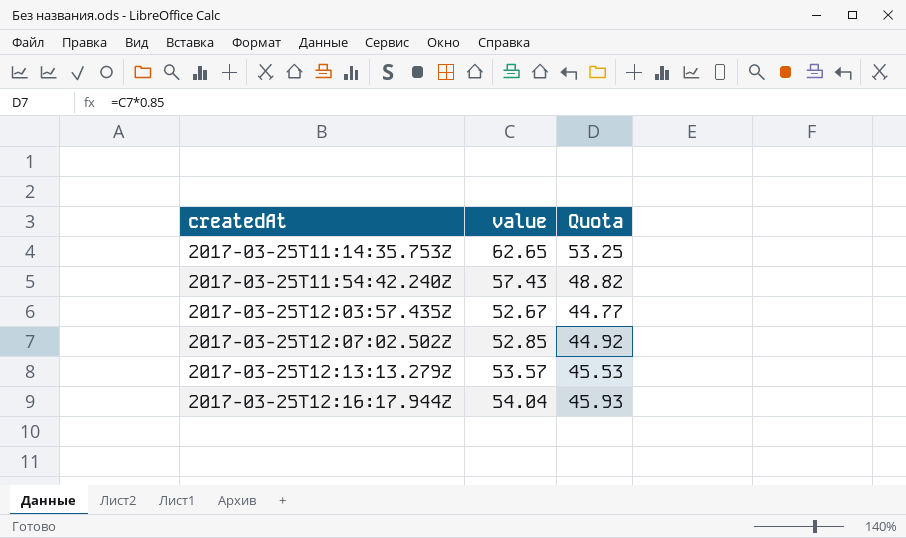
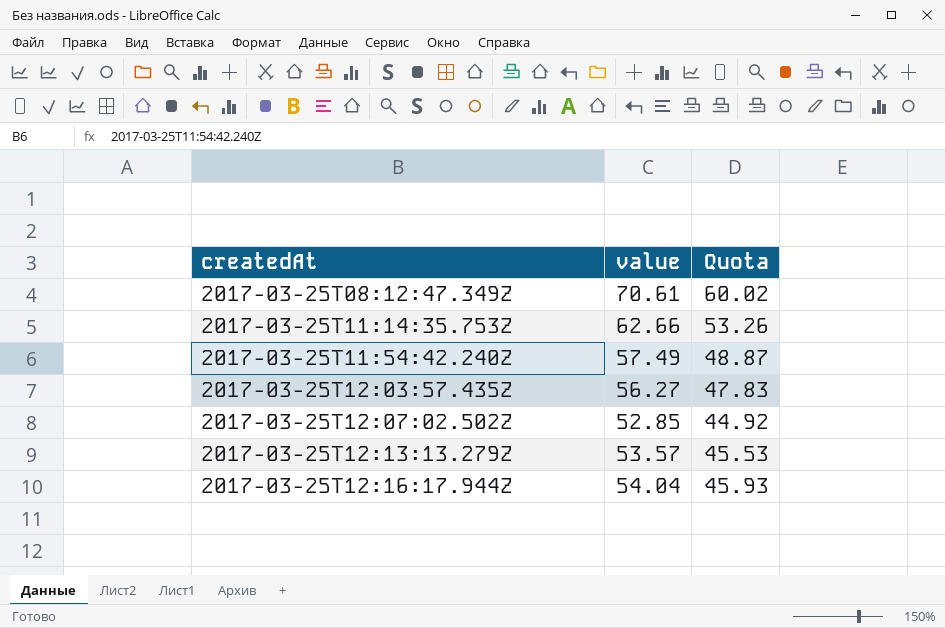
row 2017-03-25T08:12:47.349Z: none -> 70.61 | 60.02
2017-03-25T11:14:35.753Z | value: 62.65 -> 62.66
2017-03-25T11:14:35.753Z | Quota: 53.25 -> 53.26
2017-03-25T11:54:42.240Z | value: 57.43 -> 57.49
2017-03-25T11:54:42.240Z | Quota: 48.82 -> 48.87
2017-03-25T12:03:57.435Z | value: 52.67 -> 56.27
2017-03-25T12:03:57.435Z | Quota: 44.77 -> 47.83

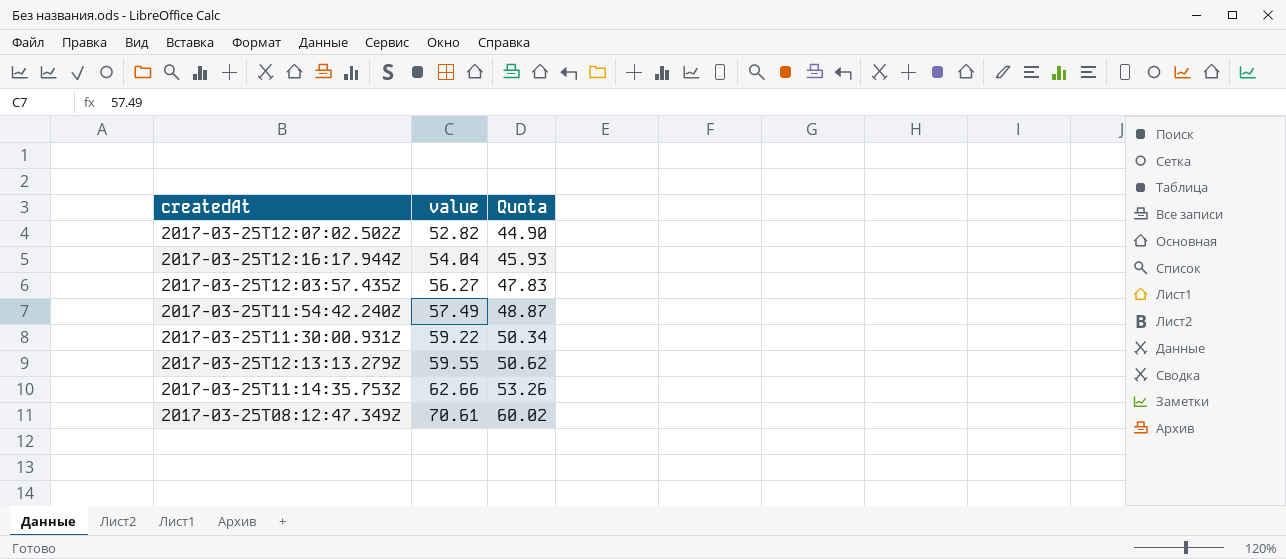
row order: createdAt ascending -> value ascending
2017-03-25T12:07:02.502Z | value: 52.85 -> 52.82
2017-03-25T12:07:02.502Z | Quota: 44.92 -> 44.90
row 2017-03-25T11:30:00.931Z: none -> 59.22 | 50.34
2017-03-25T12:13:13.279Z | value: 53.57 -> 59.55
2017-03-25T12:13:13.279Z | Quota: 45.53 -> 50.62

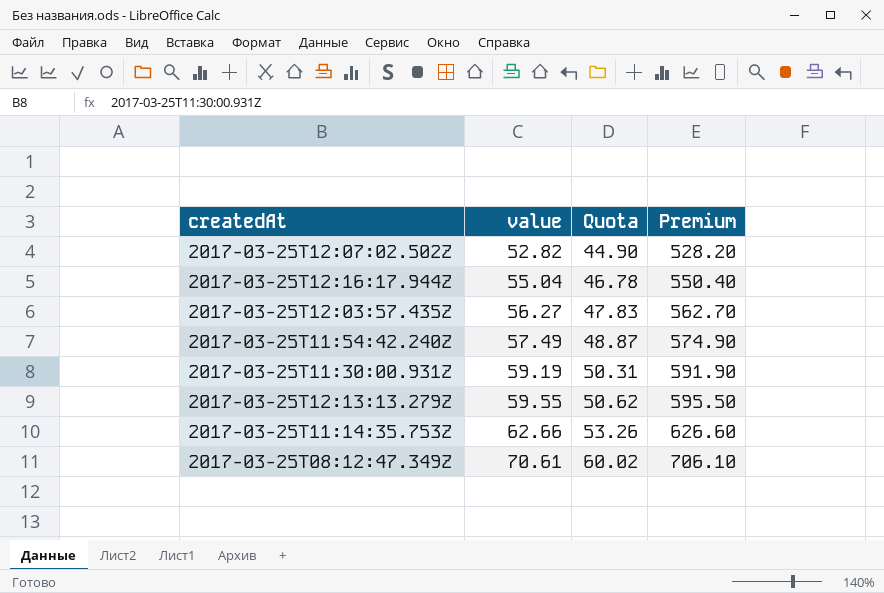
column Premium | formula: none -> [value] * 10
2017-03-25T12:16:17.944Z | value: 54.04 -> 55.04
2017-03-25T12:16:17.944Z | Quota: 45.93 -> 46.78
2017-03-25T11:30:00.931Z | value: 59.22 -> 59.19
2017-03-25T11:30:00.931Z | Quota: 50.34 -> 50.31

